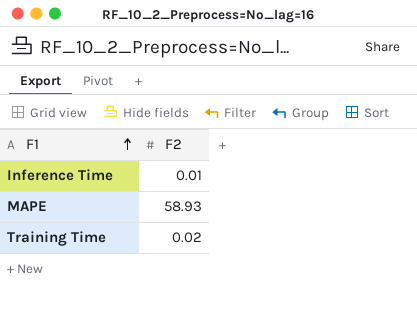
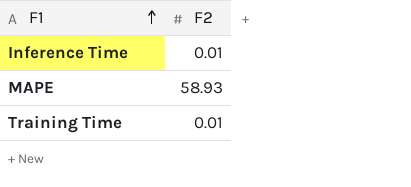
Training Time | F2: 0.02 -> 0.01

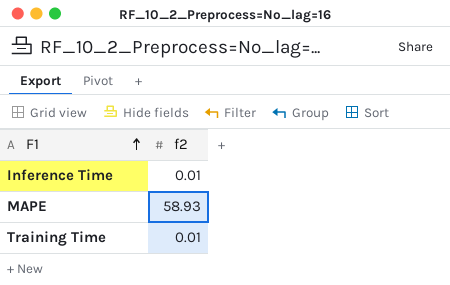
column name: F2 -> f2

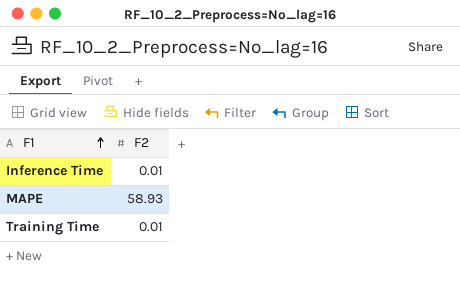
column name: f2 -> F2

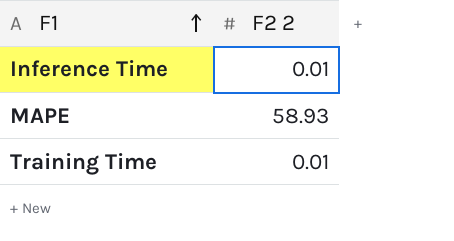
column name: F2 -> F2 2

